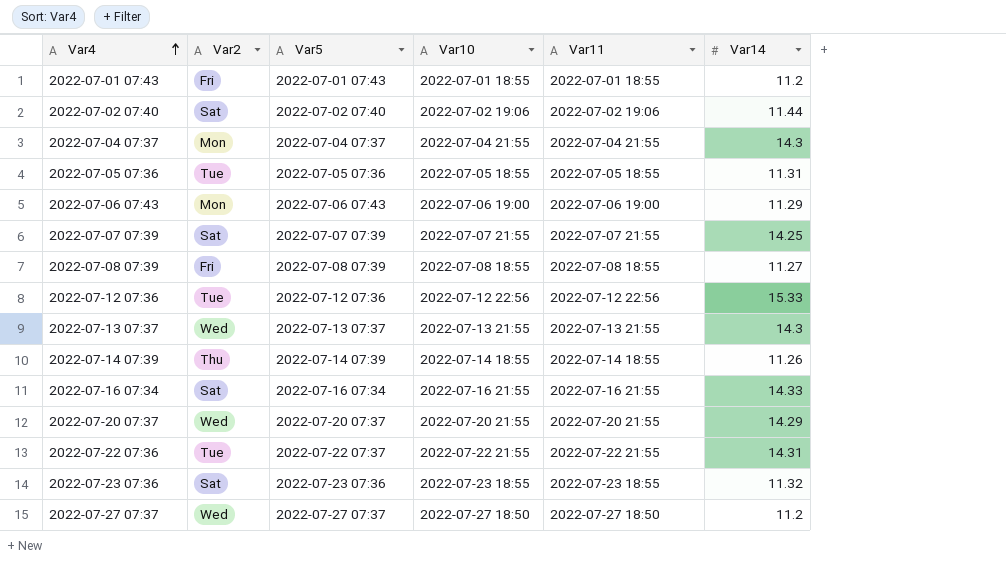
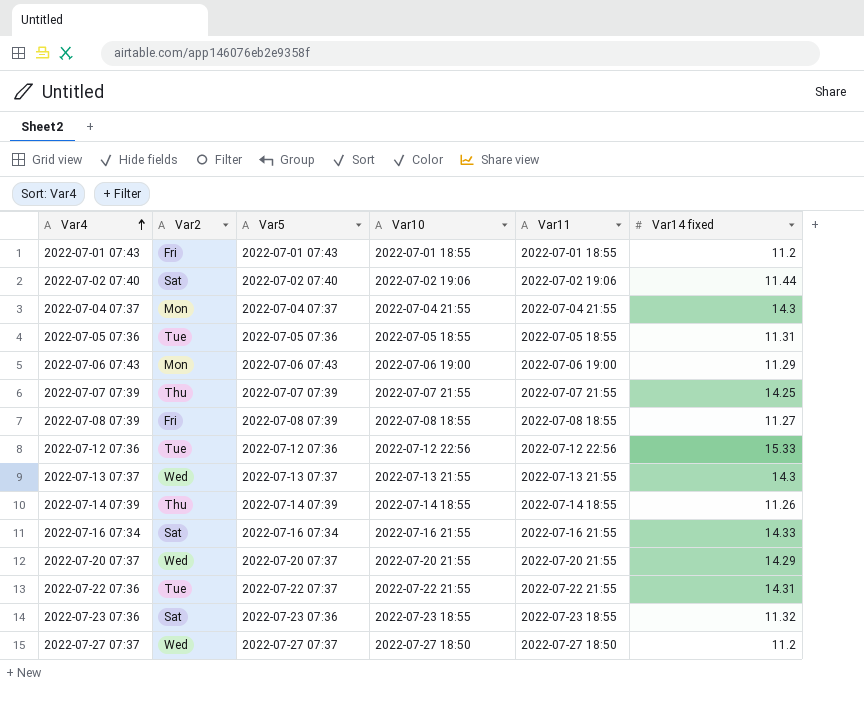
column name: Var14 -> Var14 fixed
2022-07-07 07:39 | Var2: Sat -> Thu

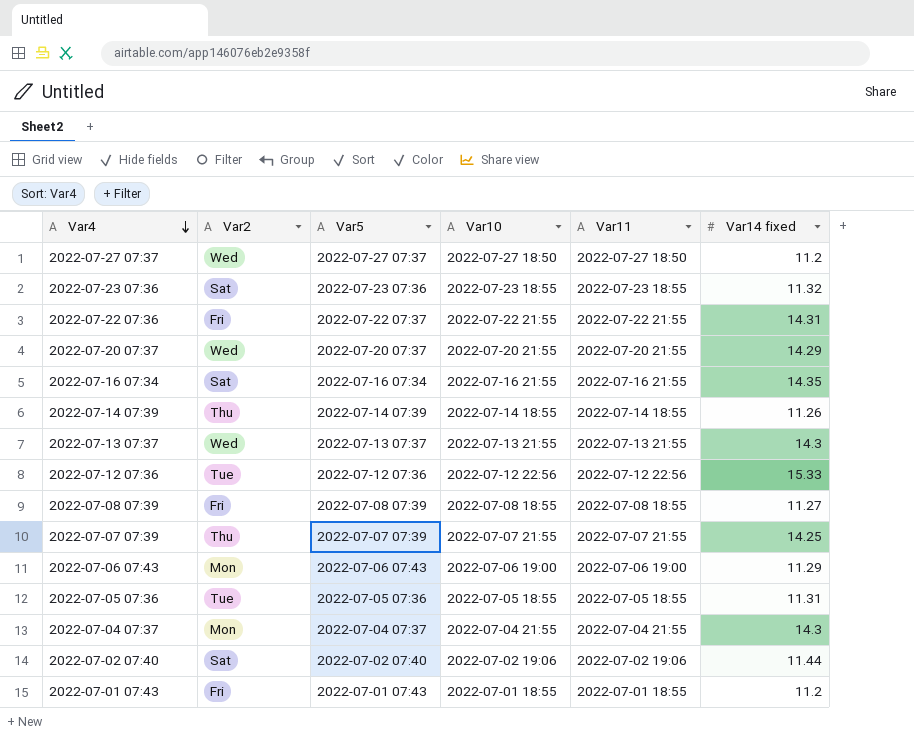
row order: Var4 ascending -> Var4 descending
2022-07-22 07:36 | Var2: Tue -> Fri
2022-07-16 07:34 | Var14 fixed: 14.33 -> 14.35

